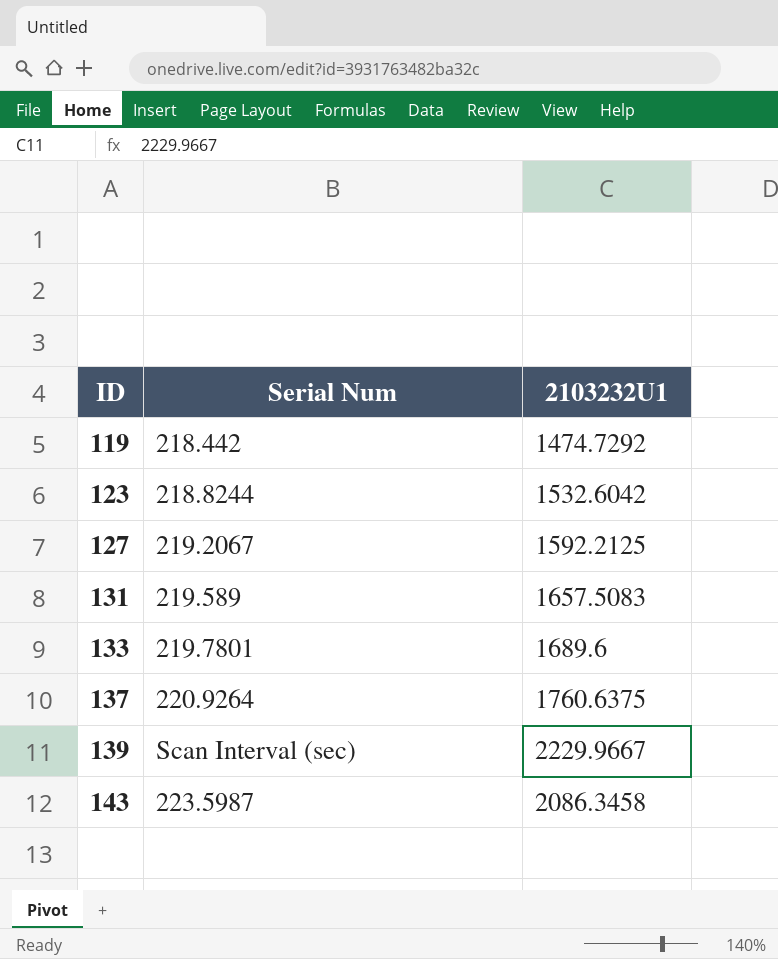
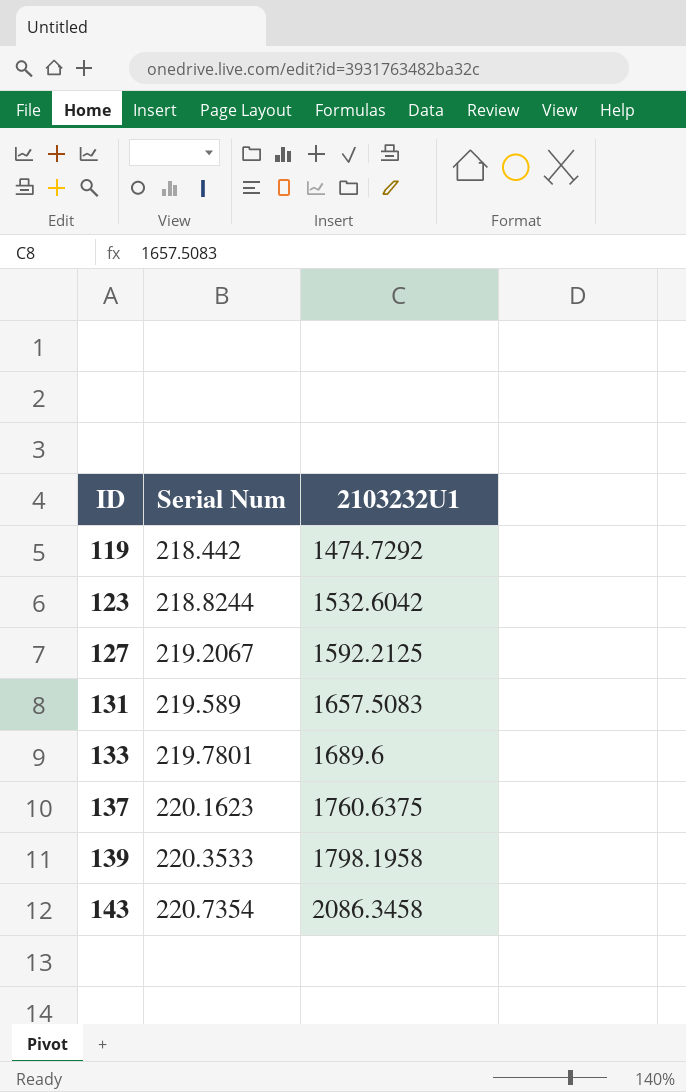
137 | Serial Num: 220.9264 -> 220.1623
139 | Serial Num: Scan Interval (sec) -> 220.3533
139 | 2103232U1: 2229.9667 -> 1798.1958
143 | Serial Num: 223.5987 -> 220.7354

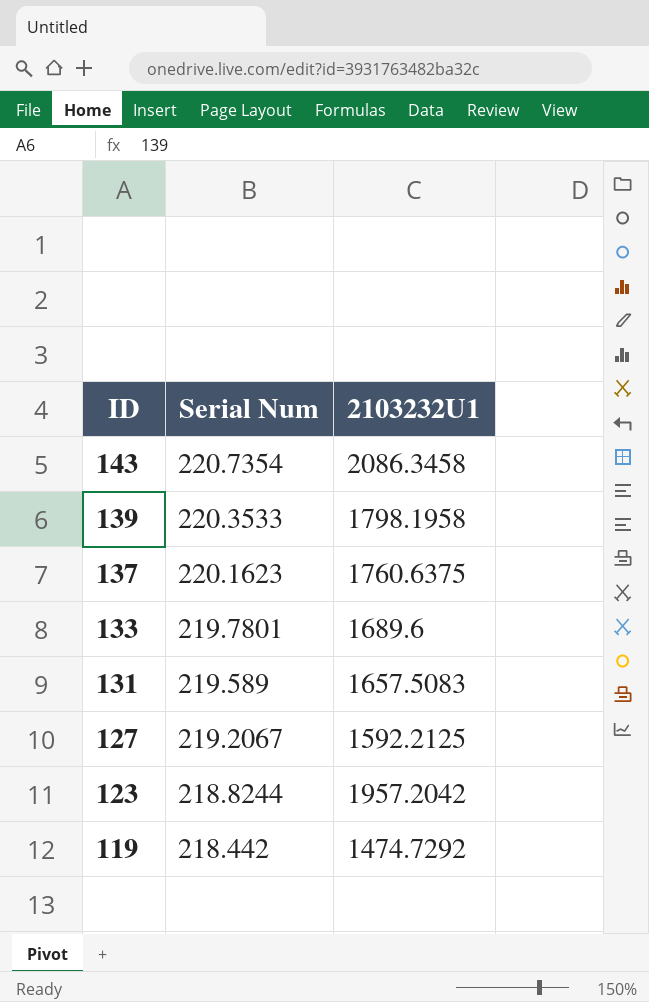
row order: ID ascending -> ID descending
123 | 2103232U1: 1532.6042 -> 1957.2042

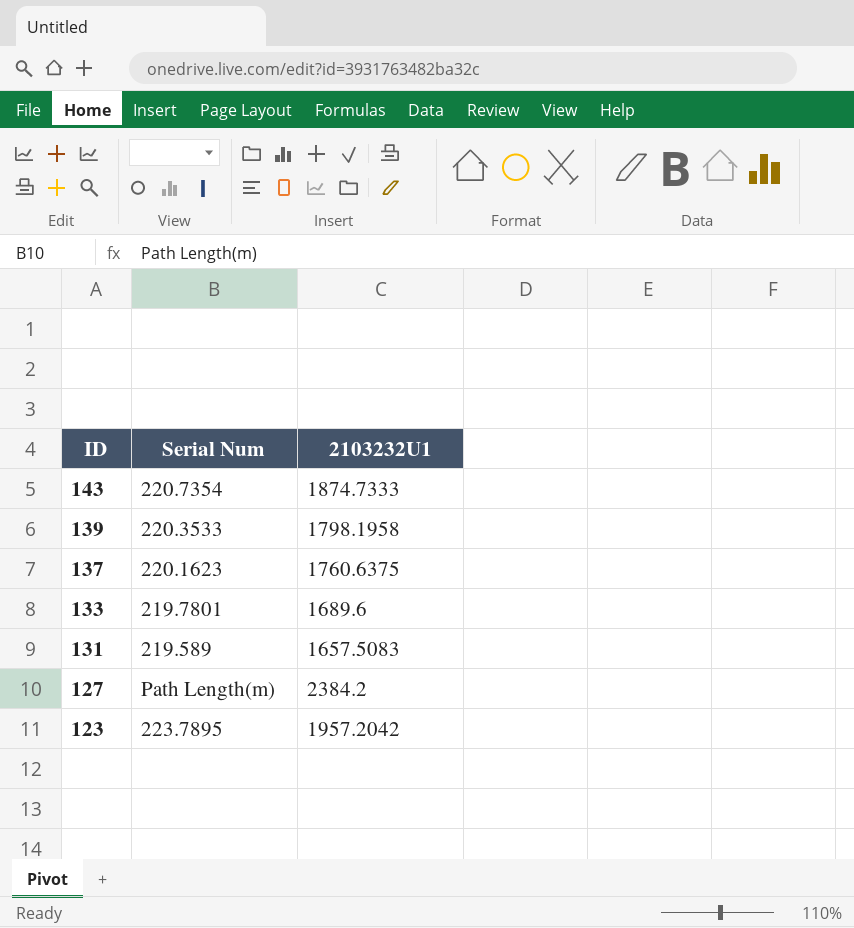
row 119: 218.442 | 1474.7292 -> none
143 | 2103232U1: 2086.3458 -> 1874.7333
127 | Serial Num: 219.2067 -> Path Length(m)
127 | 2103232U1: 1592.2125 -> 2384.2
123 | Serial Num: 218.8244 -> 223.7895

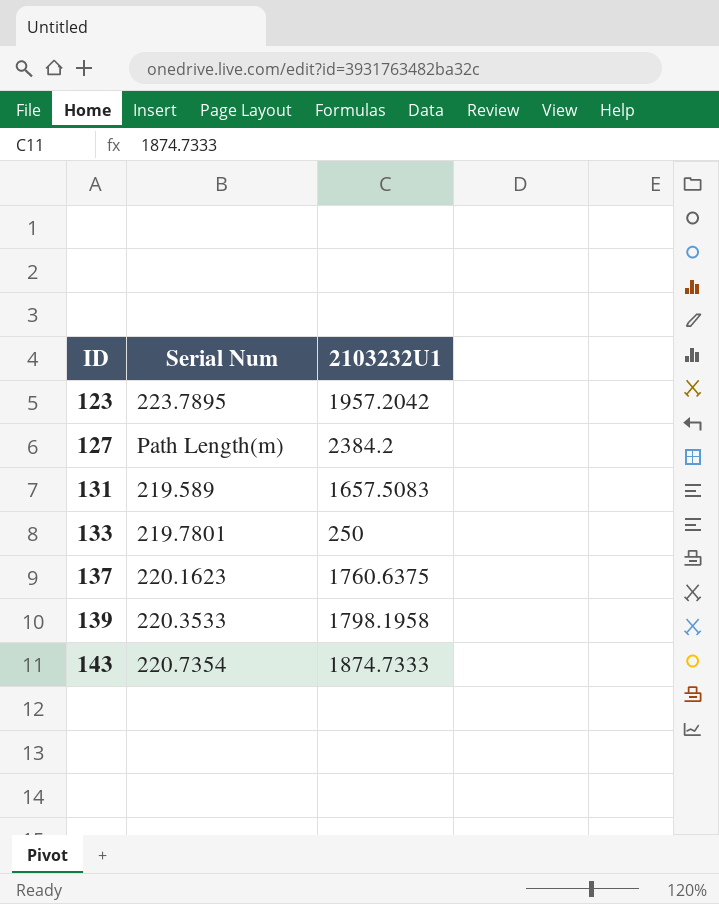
row order: ID descending -> ID ascending
133 | 2103232U1: 1689.6 -> 250

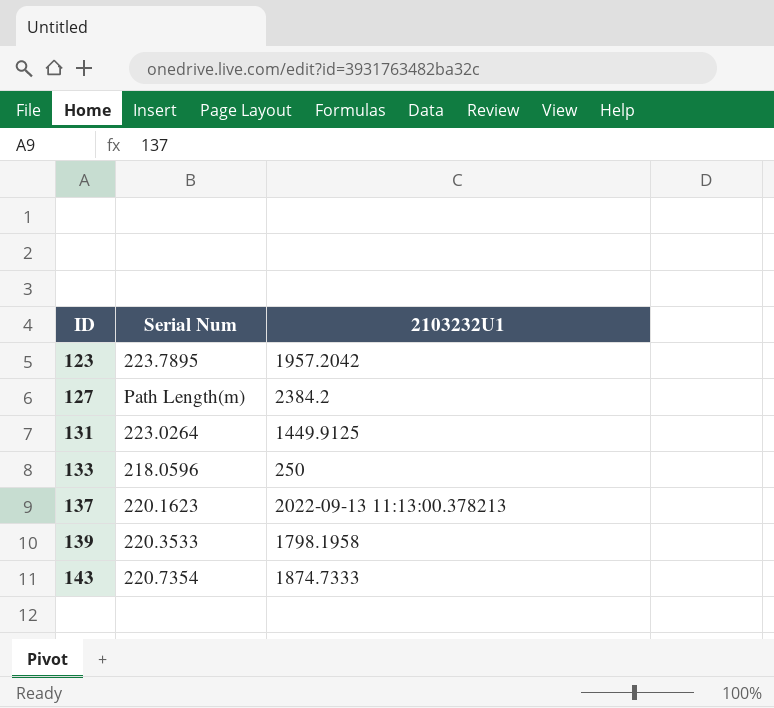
131 | Serial Num: 219.589 -> 223.0264
131 | 2103232U1: 1657.5083 -> 1449.9125
133 | Serial Num: 219.7801 -> 218.0596
137 | 2103232U1: 1760.6375 -> 2022-09-13 11:13:00.378213

